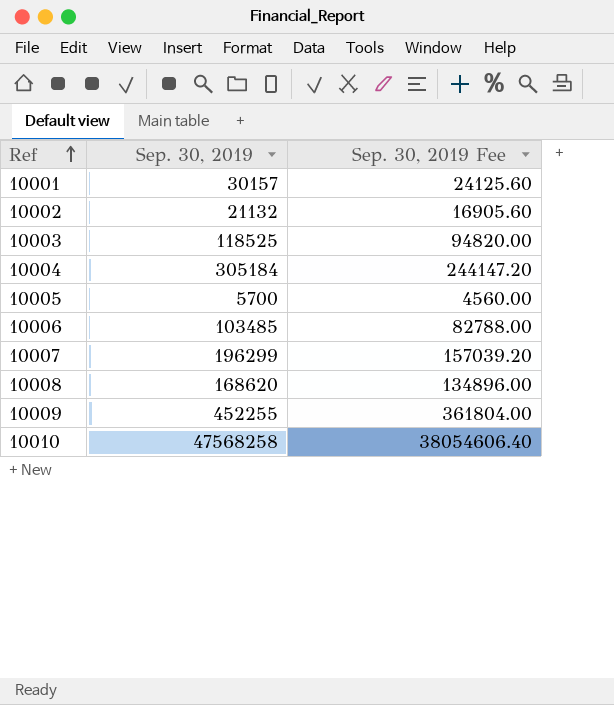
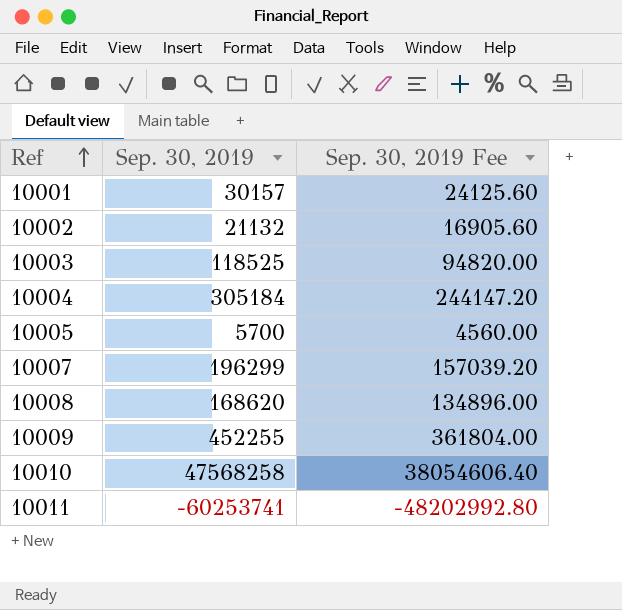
row 10006: 103485 | 82788.00 -> none
row 10011: none -> -60253741 | -48202992.80

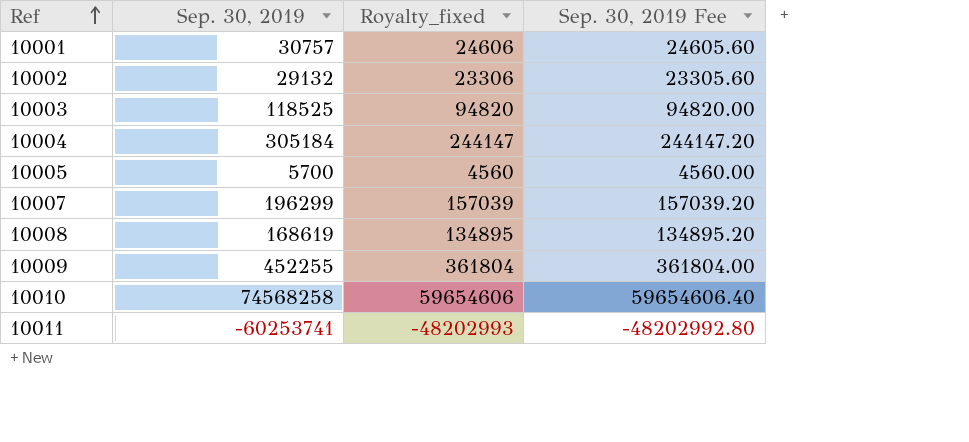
column Royalty_fixed | formula: none -> [Sep. 30, 2019] * 0.8
10001 | Sep. 30, 2019: 30157 -> 30757
10001 | Sep. 30, 2019 Fee: 24125.60 -> 24605.60
10002 | Sep. 30, 2019: 21132 -> 29132
10002 | Sep. 30, 2019 Fee: 16905.60 -> 23305.60
10008 | Sep. 30, 2019: 168620 -> 168619
10008 | Sep. 30, 2019 Fee: 134896.00 -> 134895.20
10010 | Sep. 30, 2019: 47568258 -> 74568258
10010 | Sep. 30, 2019 Fee: 38054606.40 -> 59654606.40

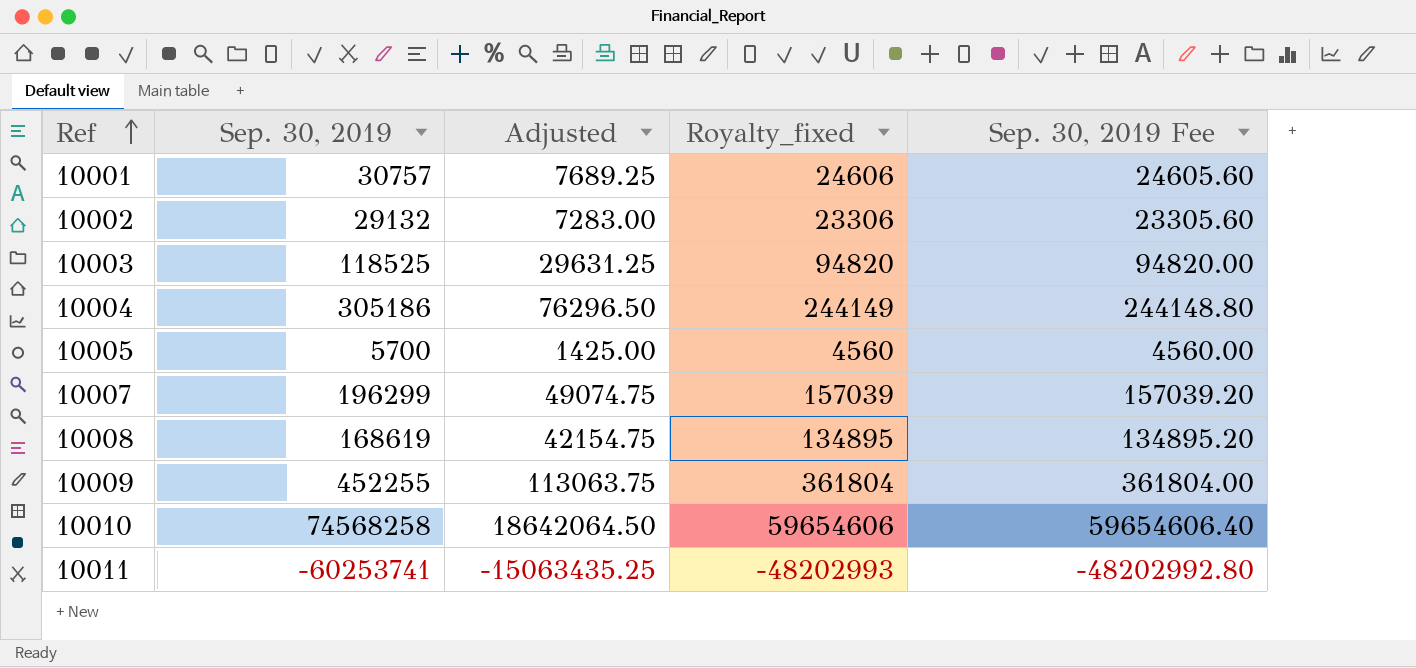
column Adjusted | formula: none -> [Sep. 30, 2019] * 0.25
10004 | Sep. 30, 2019: 305184 -> 305186
10004 | Royalty_fixed: 244147 -> 244149
10004 | Sep. 30, 2019 Fee: 244147.20 -> 244148.80

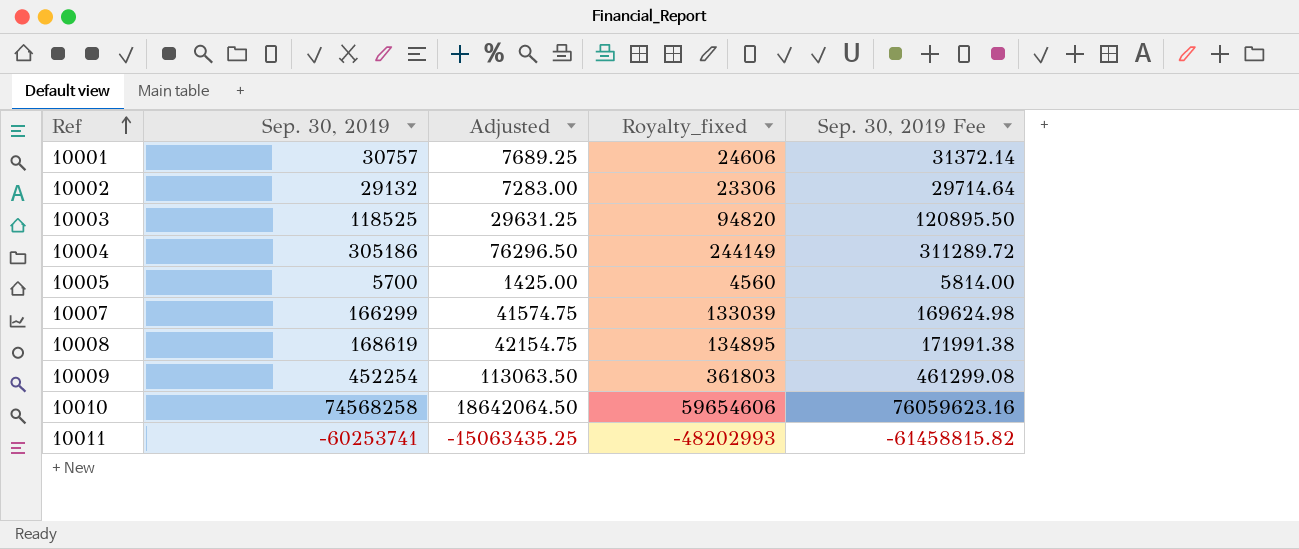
column Sep. 30, 2019 Fee | formula: [Sep. 30, 2019] * 0.8 -> [Sep. 30, 2019] * 1.02
10007 | Sep. 30, 2019: 196299 -> 166299
10007 | Adjusted: 49074.75 -> 41574.75
10007 | Royalty_fixed: 157039 -> 133039
10009 | Sep. 30, 2019: 452255 -> 452254
10009 | Adjusted: 113063.75 -> 113063.50
10009 | Royalty_fixed: 361804 -> 361803

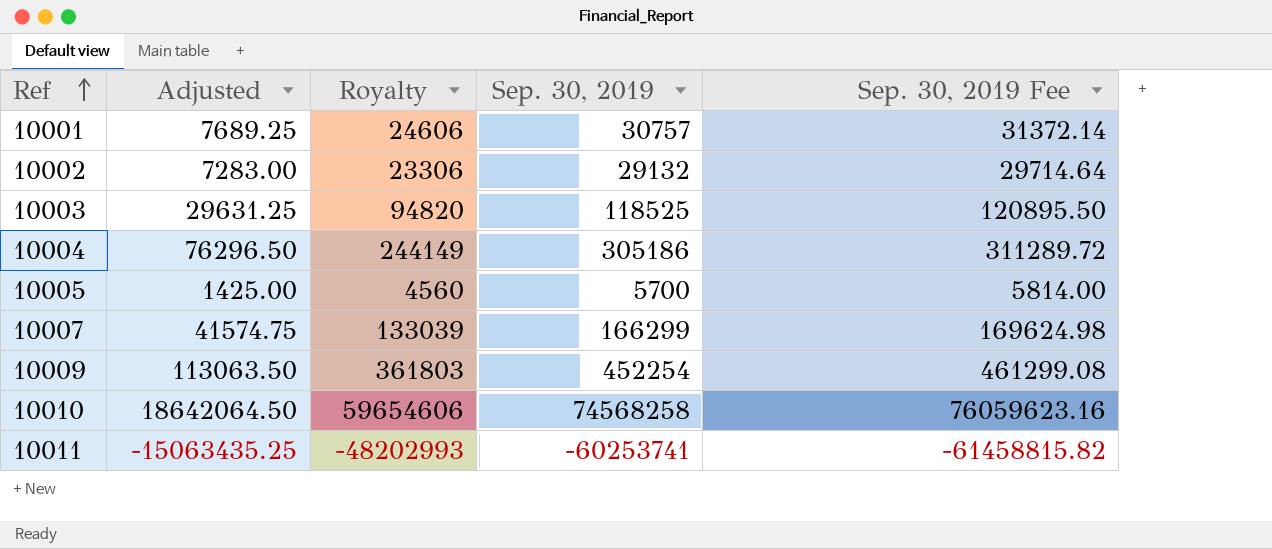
column name: Royalty_fixed -> Royalty
column Sep. 30, 2019 | position: 2 -> 4
row 10008: 168619 | 42154.75 | 134895 | 171991.38 -> none

